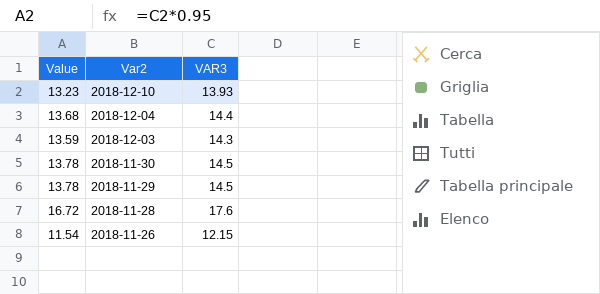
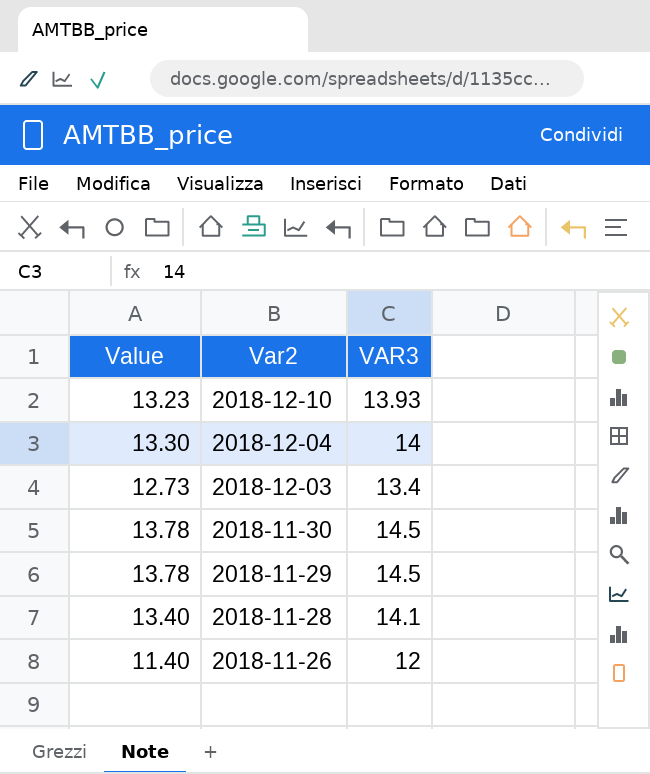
2018-12-04 | Value: 13.68 -> 13.30
2018-12-04 | VAR3: 14.4 -> 14
2018-12-03 | Value: 13.59 -> 12.73
2018-12-03 | VAR3: 14.3 -> 13.4
2018-11-28 | Value: 16.72 -> 13.40
2018-11-28 | VAR3: 17.6 -> 14.1
2018-11-26 | Value: 11.54 -> 11.40
2018-11-26 | VAR3: 12.15 -> 12

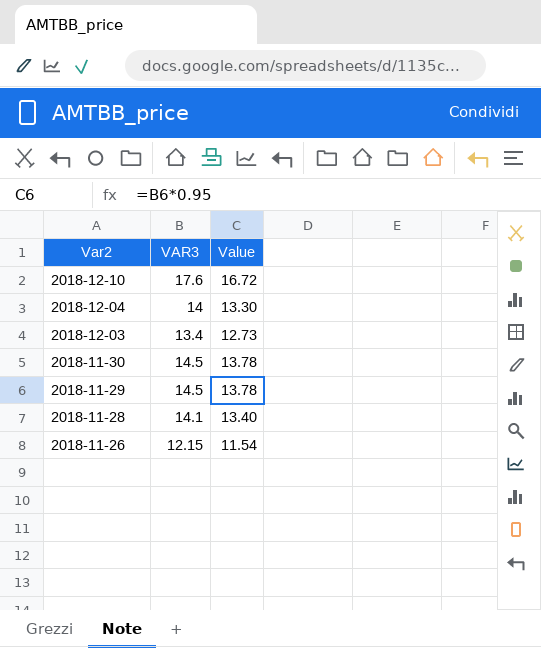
column Value | position: 1 -> 3
2018-12-10 | VAR3: 13.93 -> 17.6
2018-12-10 | Value: 13.23 -> 16.72
2018-11-26 | VAR3: 12 -> 12.15
2018-11-26 | Value: 11.40 -> 11.54

